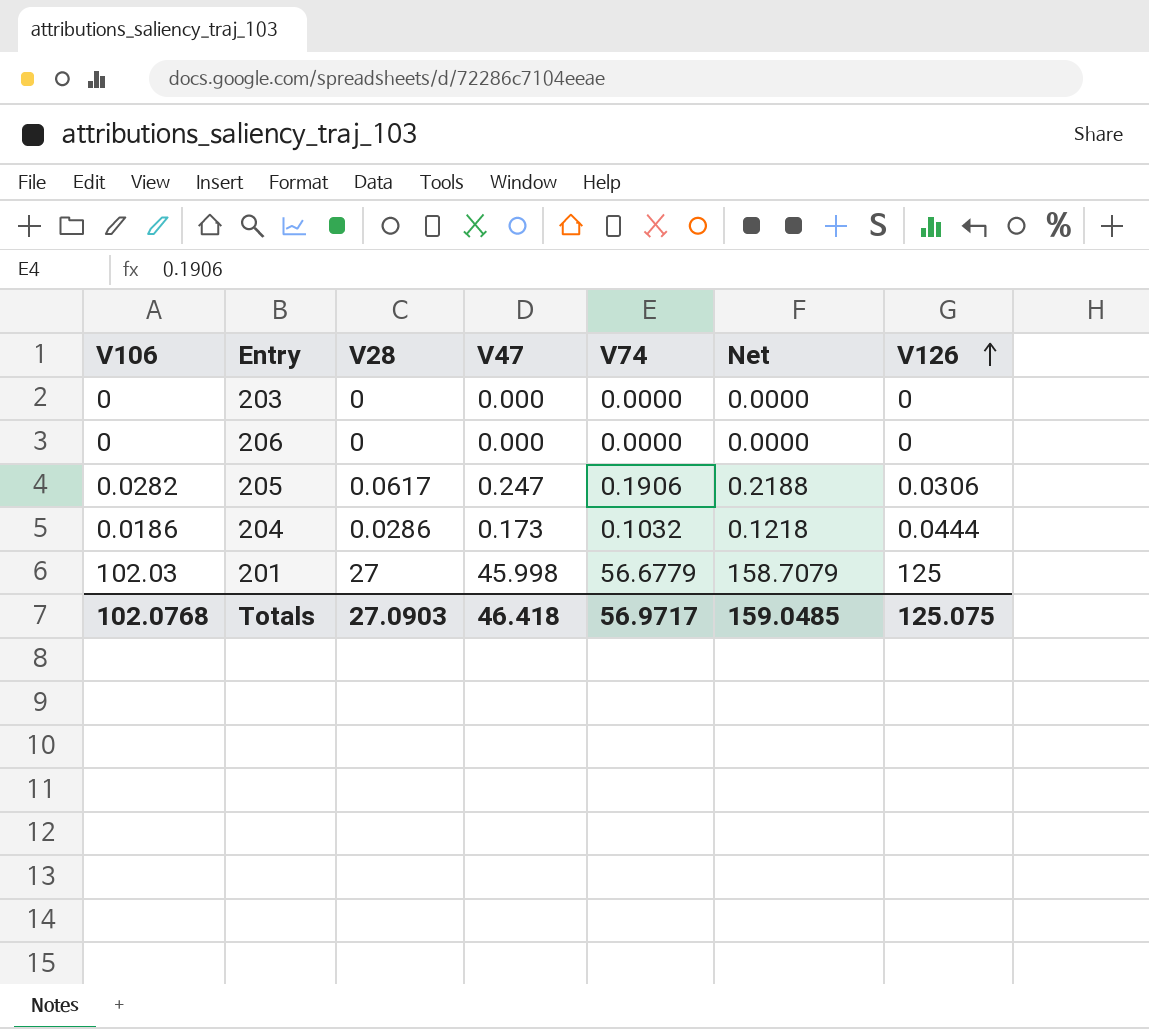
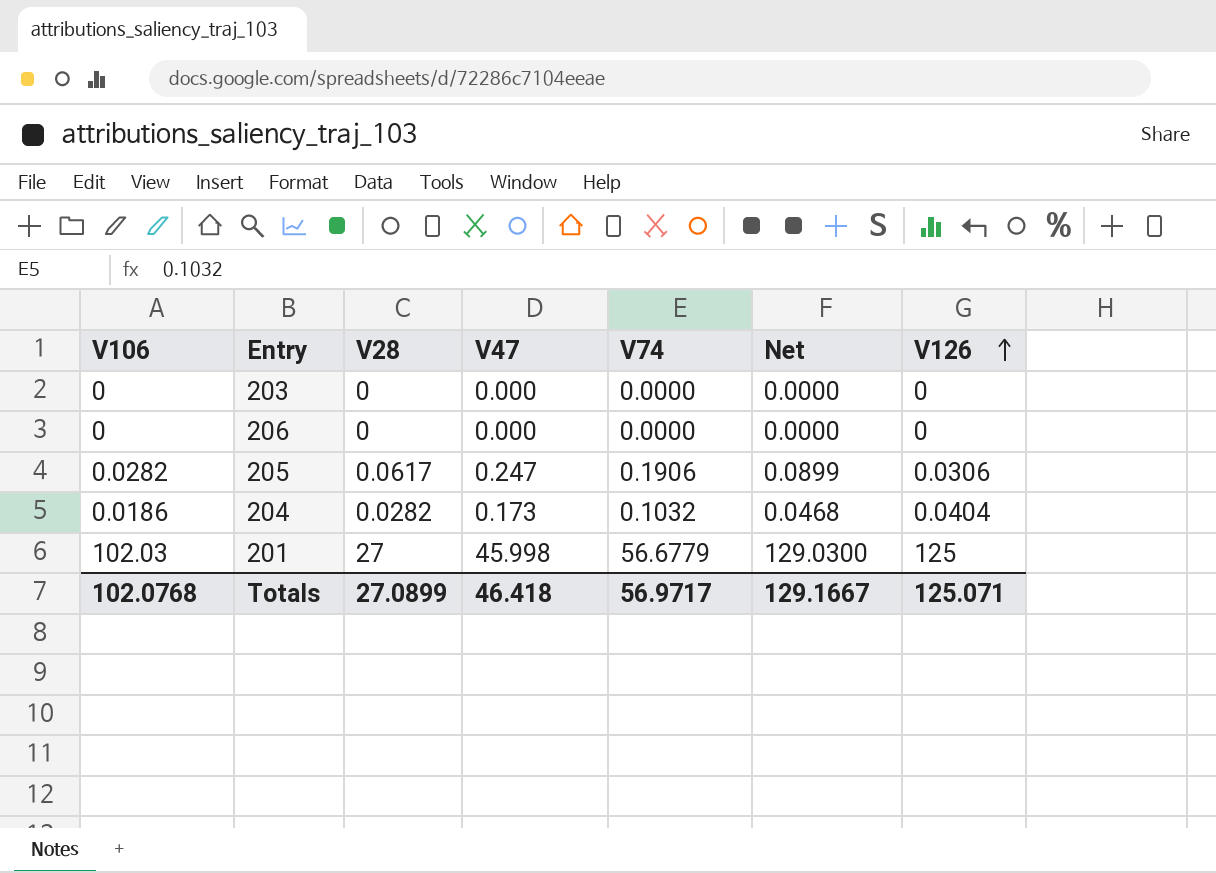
column Net | formula: [V106] + [V74] -> [V106] + [V28]
204 | V28: 0.0286 -> 0.0282
204 | V126: 0.0444 -> 0.0404
Totals | V28: 27.0903 -> 27.0899
Totals | Net: 159.0485 -> 129.1667
Totals | V126: 125.075 -> 125.071

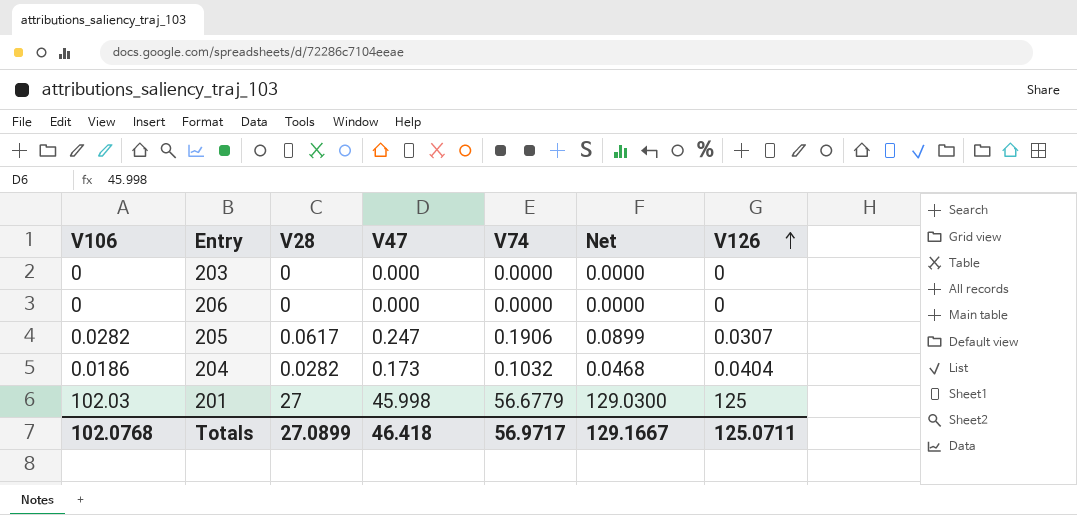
205 | V126: 0.0306 -> 0.0307
Totals | V126: 125.071 -> 125.0711

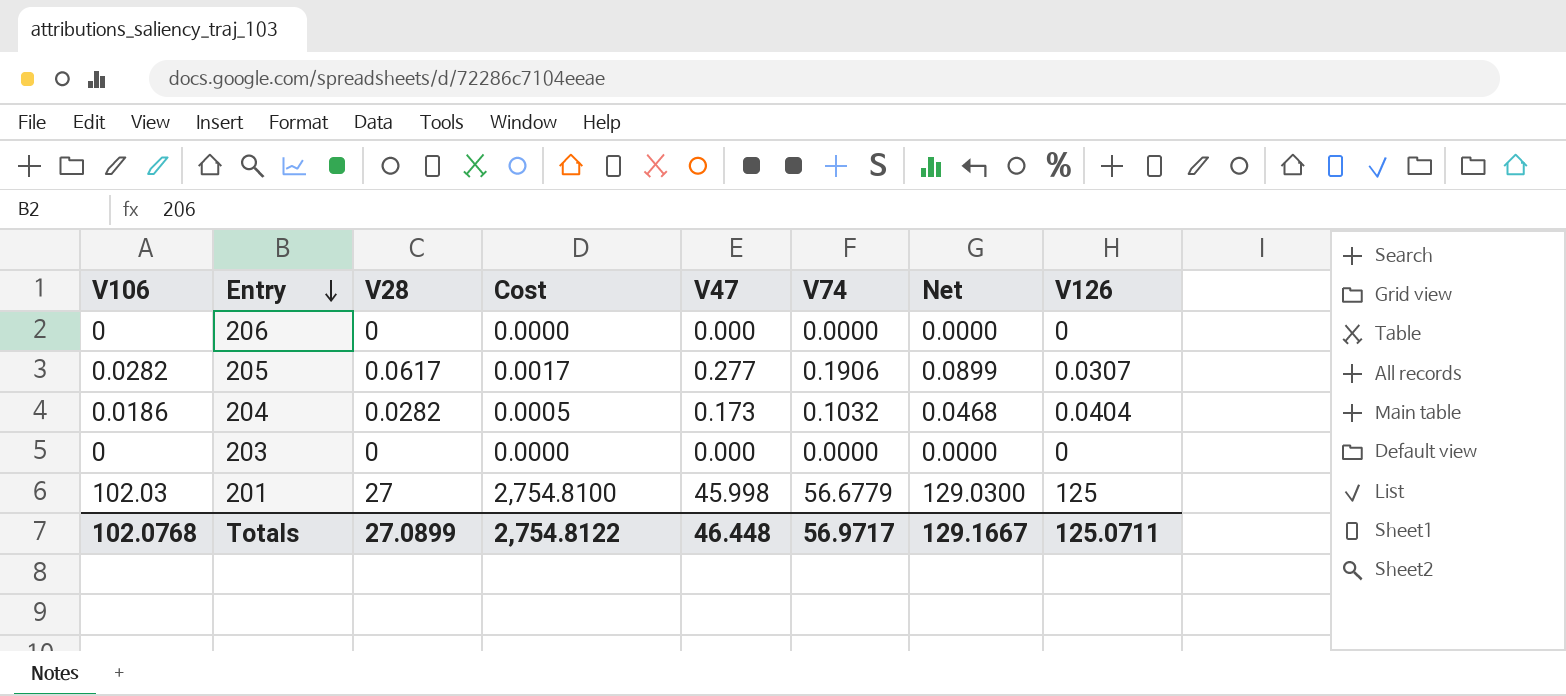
row order: V126 ascending -> Entry descending
column Cost | formula: none -> [V106] * [V28]
205 | V47: 0.247 -> 0.277
Totals | V47: 46.418 -> 46.448

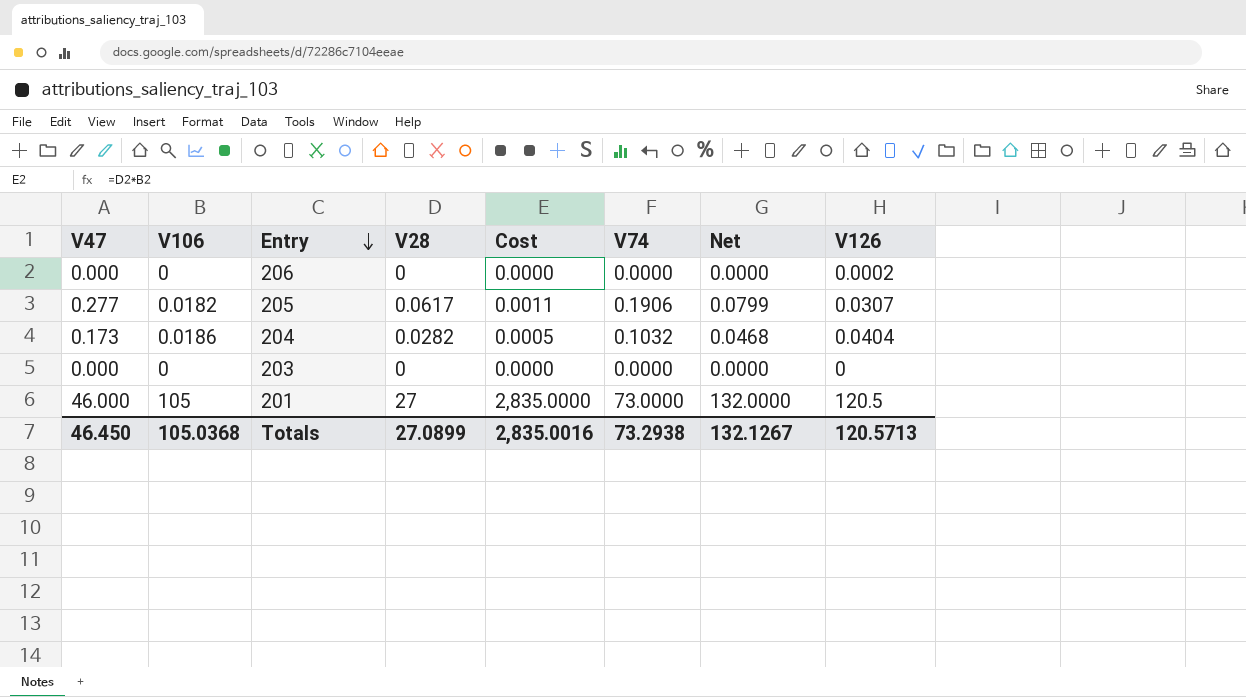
column V47 | position: 5 -> 1
206 | V126: 0 -> 0.0002
205 | V106: 0.0282 -> 0.0182
205 | Cost: 0.0017 -> 0.0011
205 | Net: 0.0899 -> 0.0799
201 | V47: 45.998 -> 46.000
201 | V106: 102.03 -> 105
201 | Cost: 2,754.8100 -> 2,835.0000
201 | V74: 56.6779 -> 73.0000
201 | Net: 129.0300 -> 132.0000
201 | V126: 125 -> 120.5
Totals | V47: 46.448 -> 46.450
Totals | V106: 102.0768 -> 105.0368
Totals | Cost: 2,754.8122 -> 2,835.0016
Totals | V74: 56.9717 -> 73.2938
Totals | Net: 129.1667 -> 132.1267
Totals | V126: 125.0711 -> 120.5713

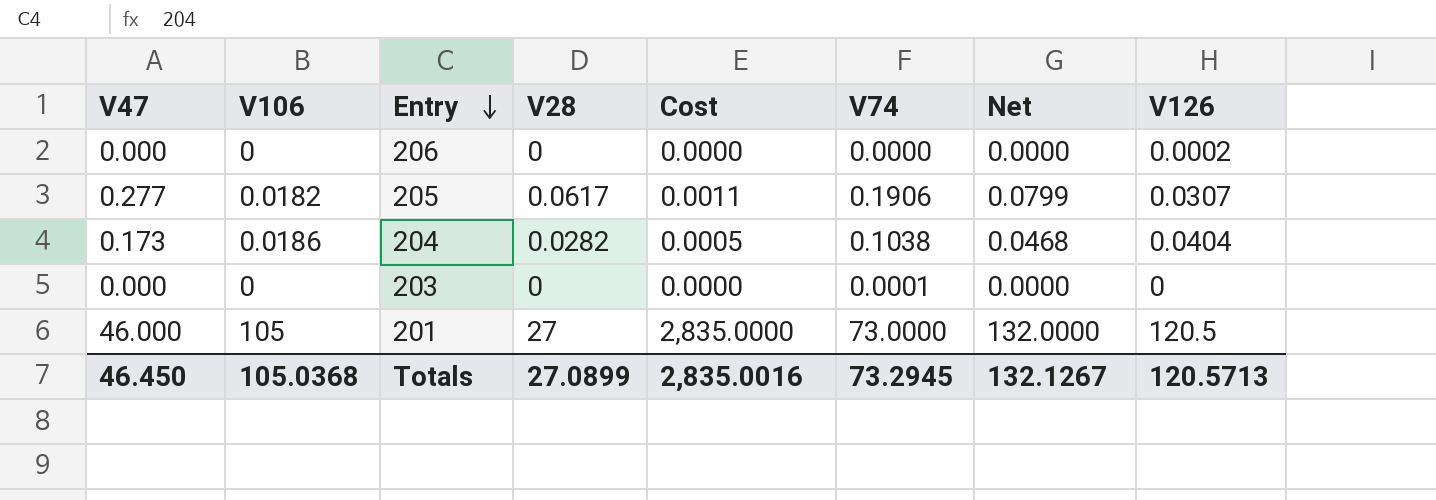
204 | V74: 0.1032 -> 0.1038
203 | V74: 0.0000 -> 0.0001
Totals | V74: 73.2938 -> 73.2945

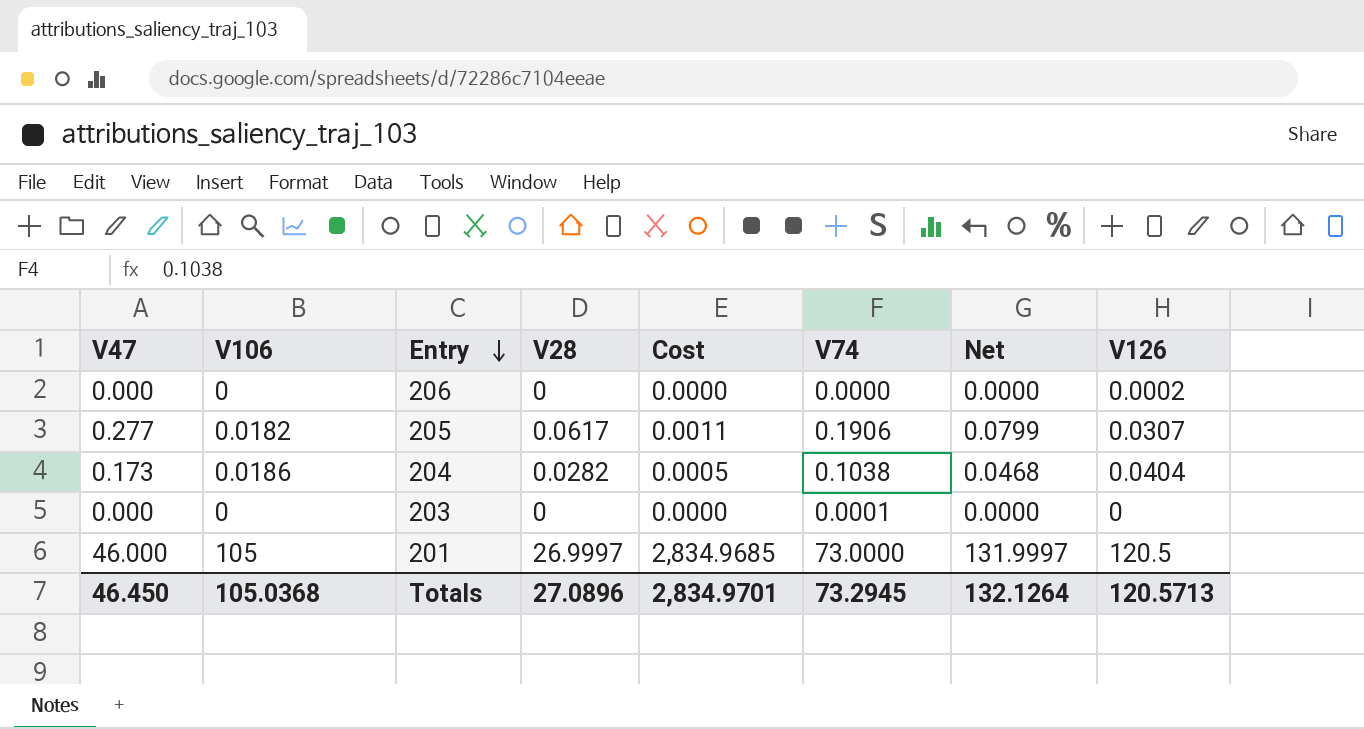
201 | V28: 27 -> 26.9997
201 | Cost: 2,835.0000 -> 2,834.9685
201 | Net: 132.0000 -> 131.9997
Totals | V28: 27.0899 -> 27.0896
Totals | Cost: 2,835.0016 -> 2,834.9701
Totals | Net: 132.1267 -> 132.1264

